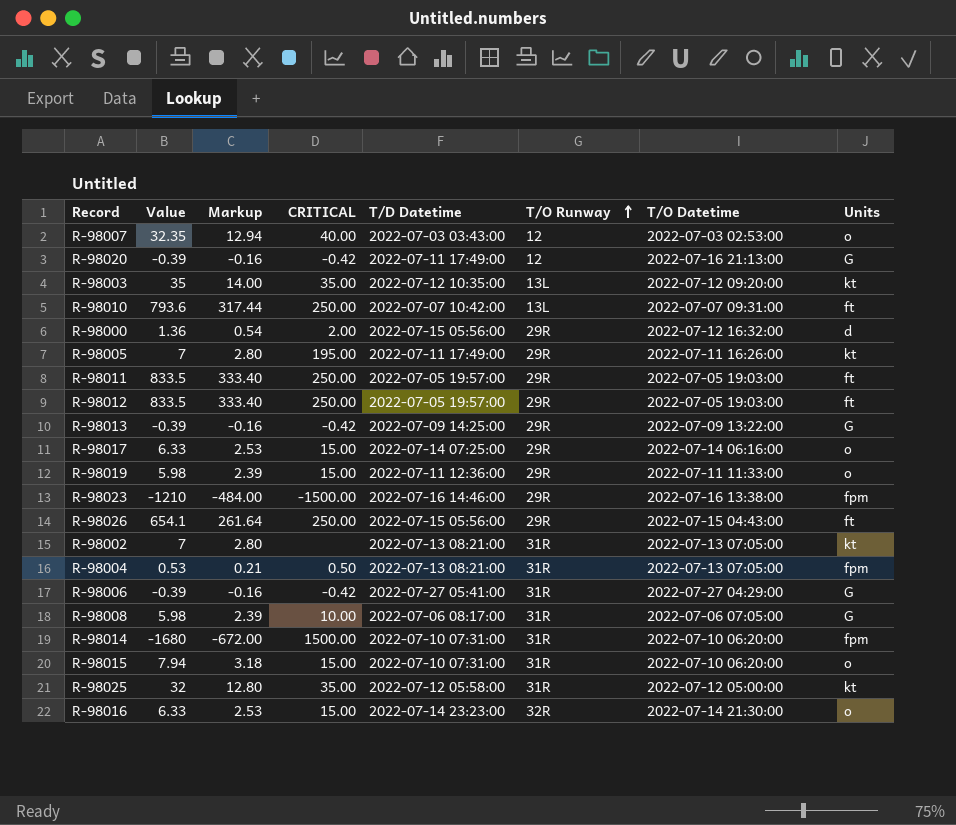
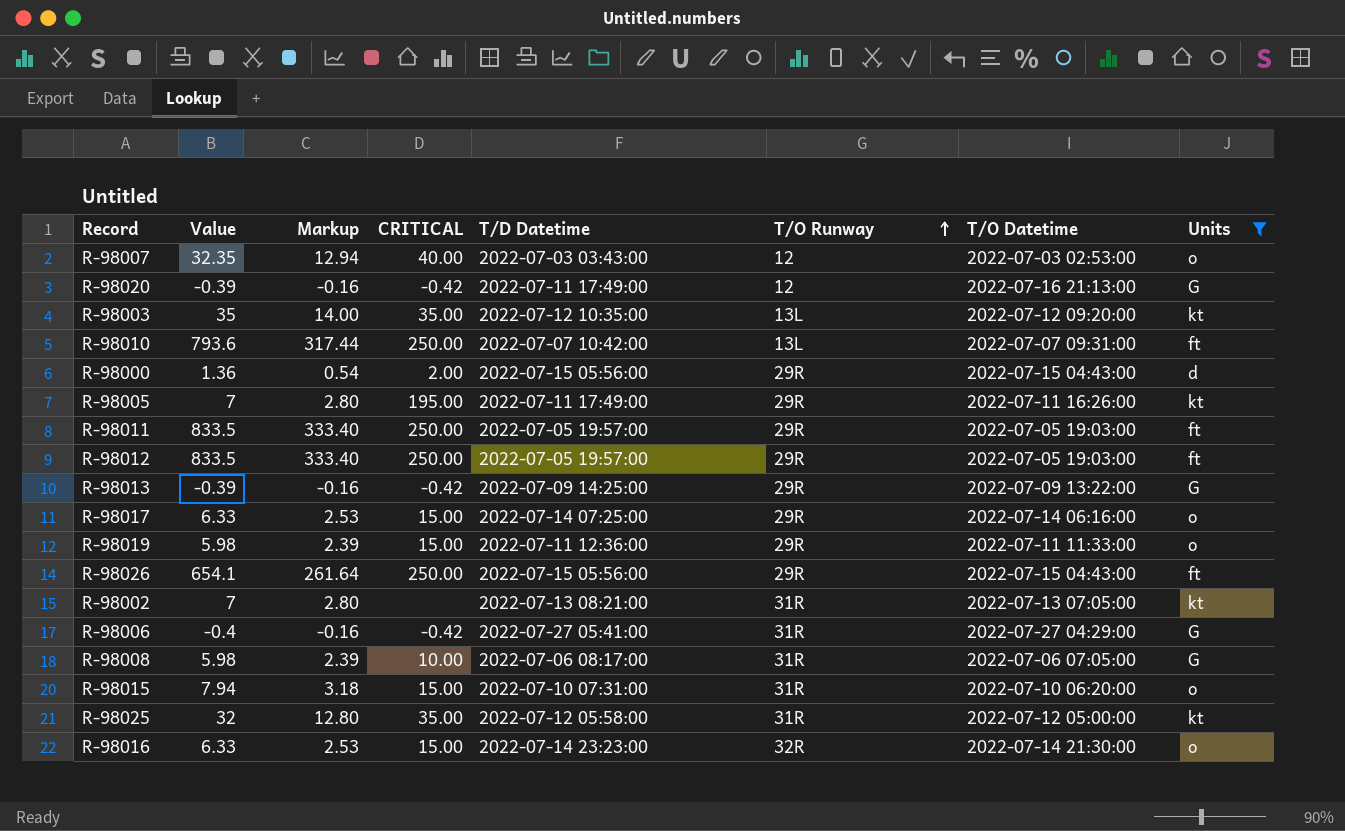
filter: none -> Units != fpm
R-98000 | T/O Datetime: 2022-07-12 16:32:00 -> 2022-07-15 04:43:00
R-98006 | Value: -0.39 -> -0.4

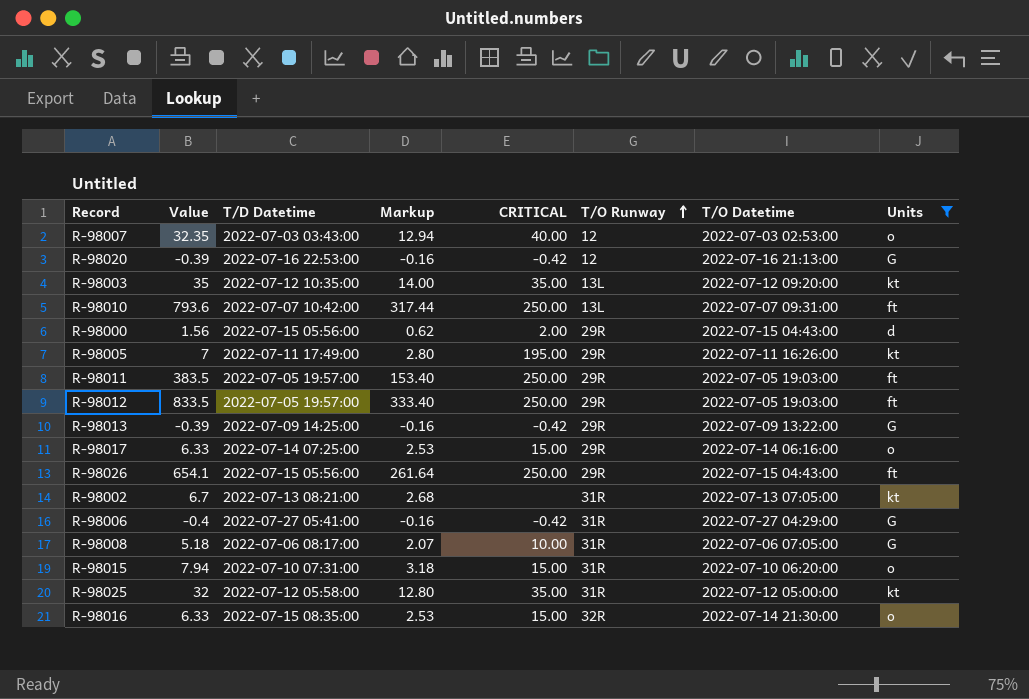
column T/D Datetime | position: 5 -> 3
row R-98019: 5.98 | 2.39 | 15.00 | 2022-07-11 12:36:00 | 29R | 2022-07-11 11:33:00 | o -> none
R-98020 | T/D Datetime: 2022-07-11 17:49:00 -> 2022-07-16 22:53:00
R-98000 | Value: 1.36 -> 1.56
R-98000 | Markup: 0.54 -> 0.62
R-98011 | Value: 833.5 -> 383.5
R-98011 | Markup: 333.40 -> 153.40
R-98002 | Value: 7 -> 6.7
R-98002 | Markup: 2.80 -> 2.68
R-98008 | Value: 5.98 -> 5.18
R-98008 | Markup: 2.39 -> 2.07
R-98016 | T/D Datetime: 2022-07-14 23:23:00 -> 2022-07-15 08:35:00

